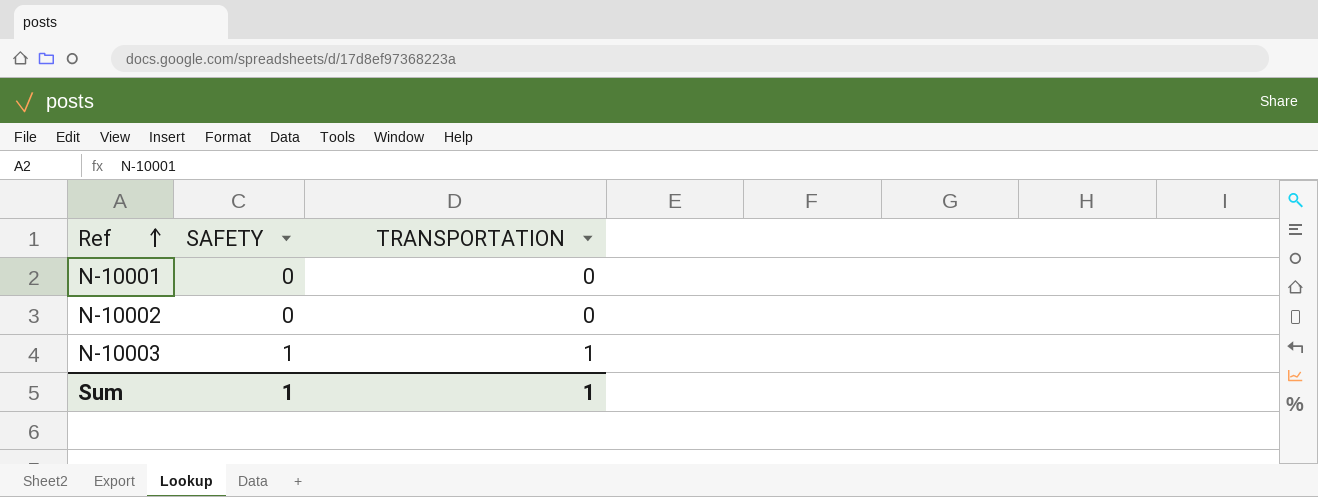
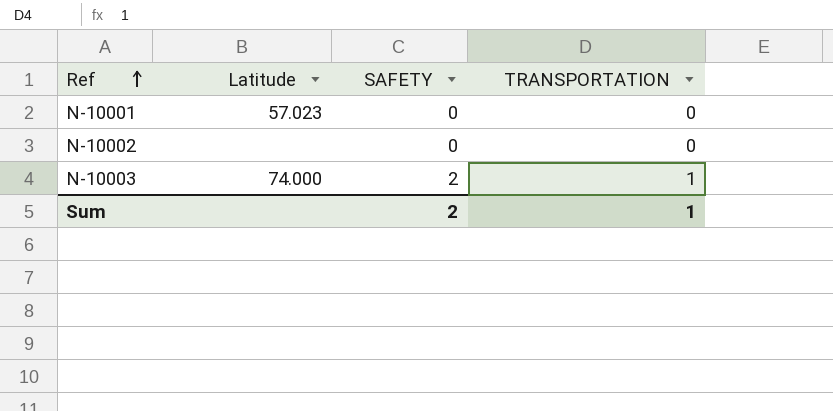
column Latitude | position: none -> 2
N-10003 | SAFETY: 1 -> 2
Sum | SAFETY: 1 -> 2

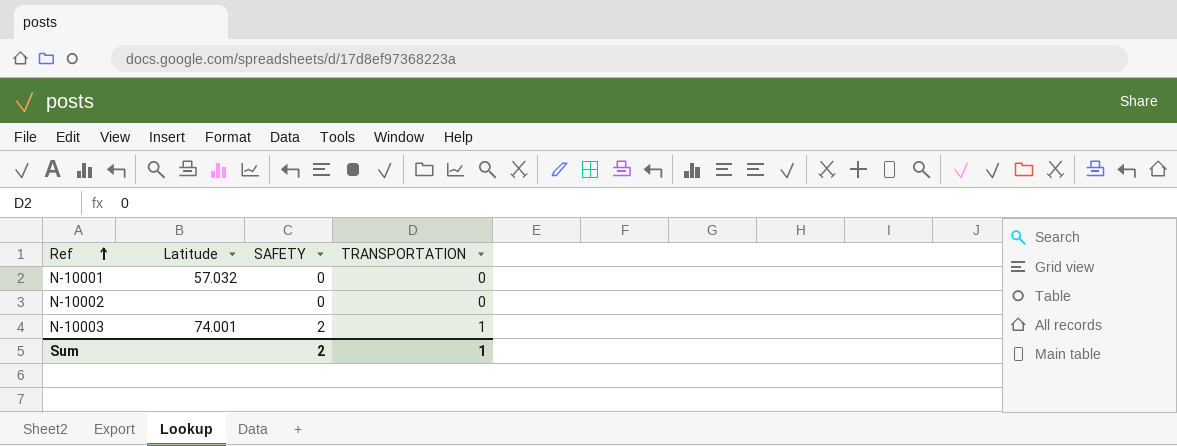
N-10001 | Latitude: 57.023 -> 57.032
N-10003 | Latitude: 74.000 -> 74.001

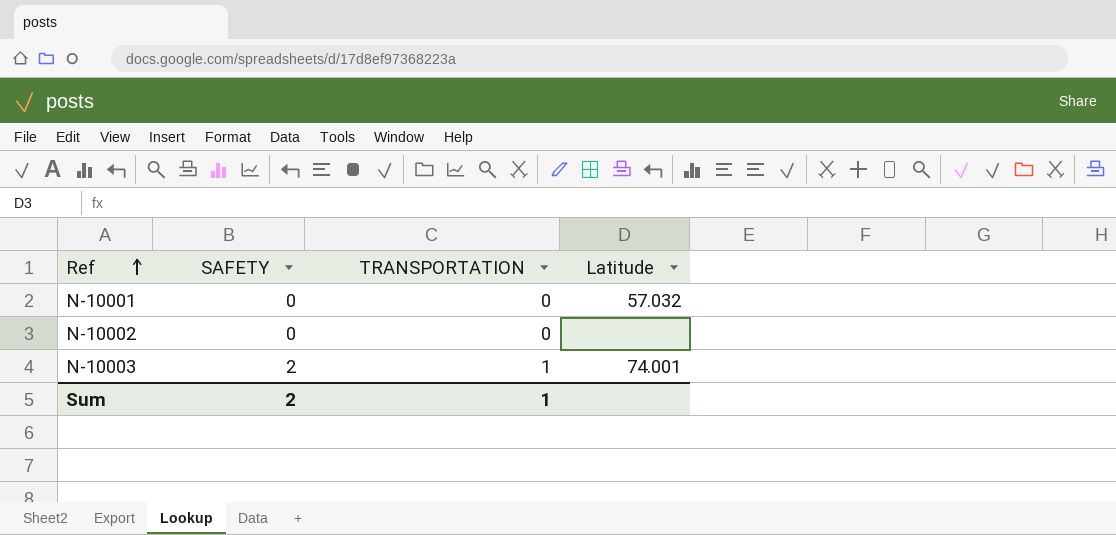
column Latitude | position: 2 -> 4

